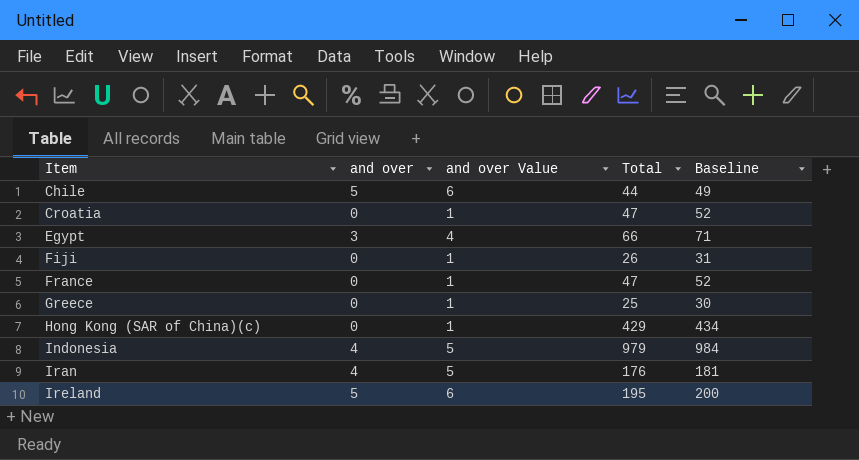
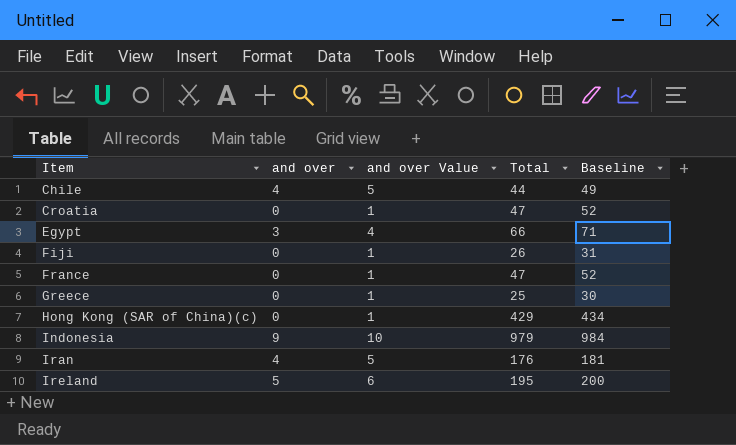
Chile | and over: 5 -> 4
Chile | and over Value: 6 -> 5
Indonesia | and over: 4 -> 9
Indonesia | and over Value: 5 -> 10

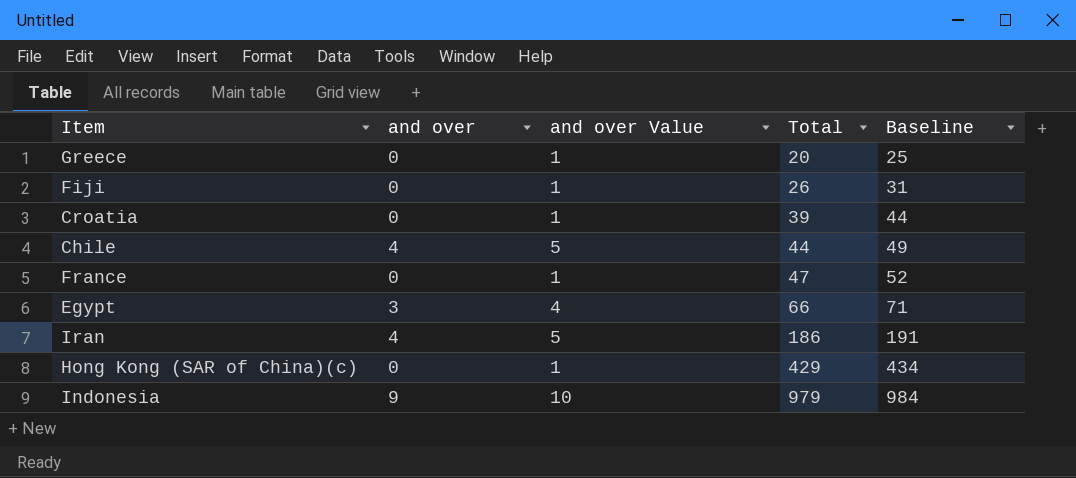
row order: Item ascending -> Total ascending
row Ireland: 5 | 6 | 195 | 200 -> none
Greece | Total: 25 -> 20
Greece | Baseline: 30 -> 25
Croatia | Total: 47 -> 39
Croatia | Baseline: 52 -> 44
Iran | Total: 176 -> 186
Iran | Baseline: 181 -> 191

